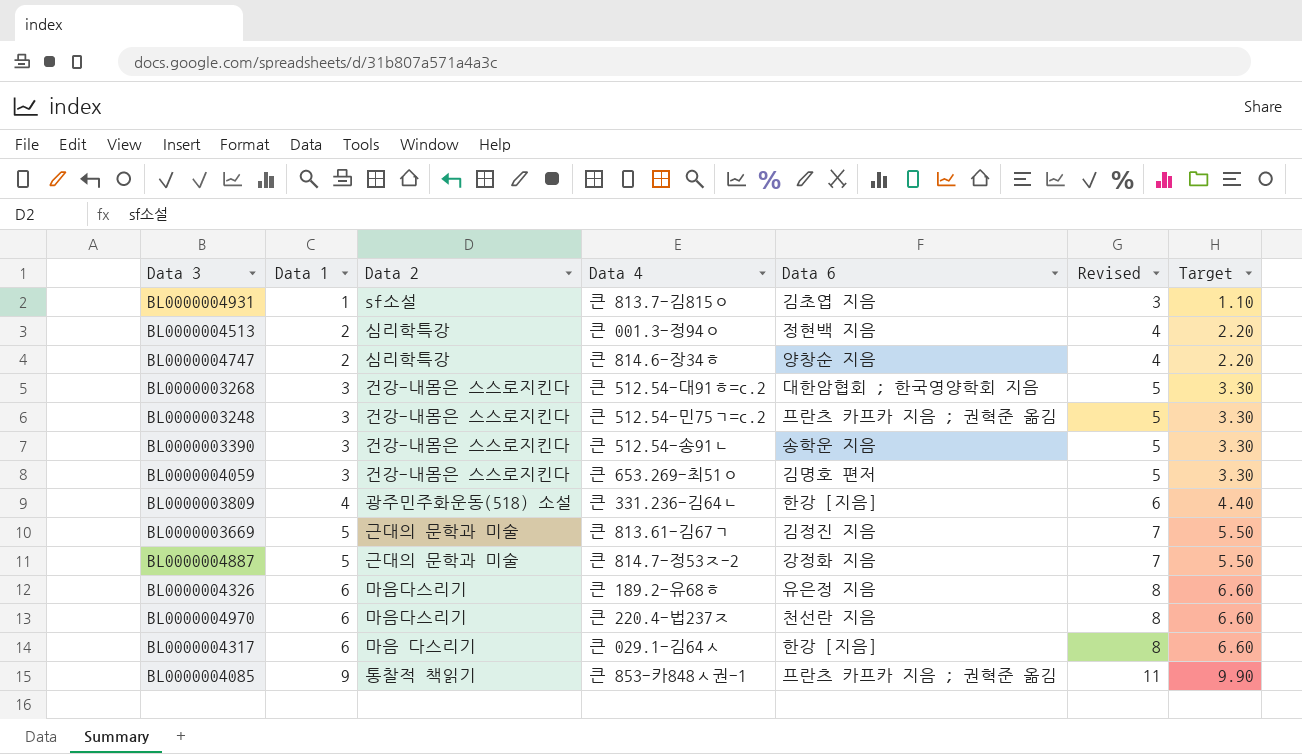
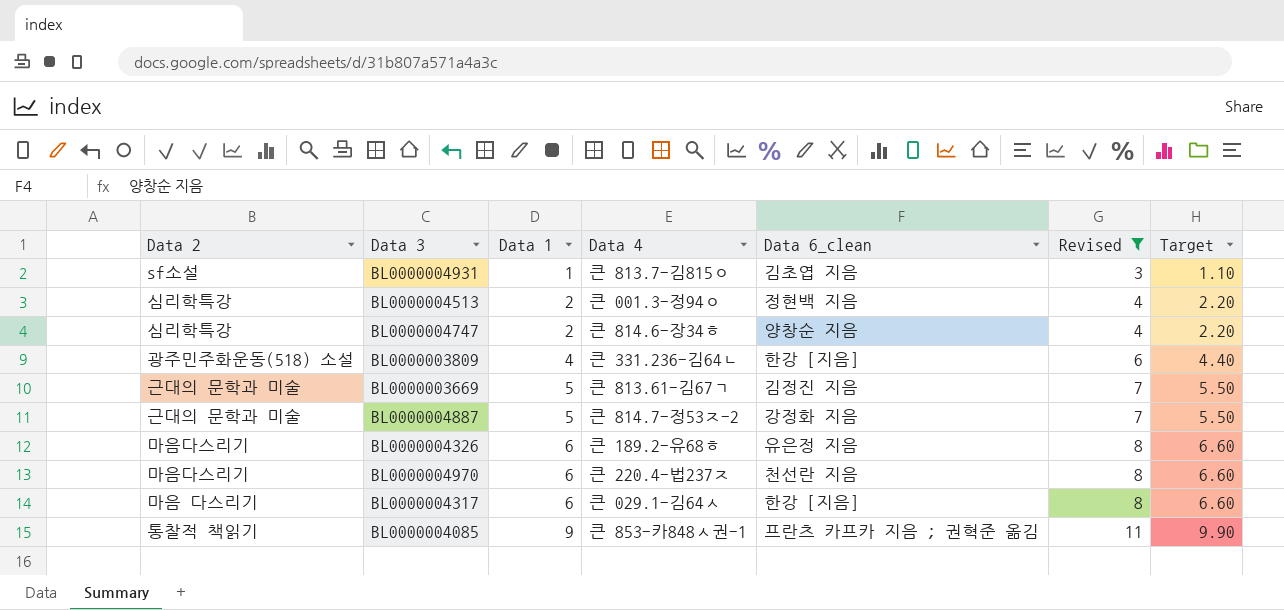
filter: none -> Revised != 5
column Data 2 | position: 3 -> 1
column name: Data 6 -> Data 6_clean

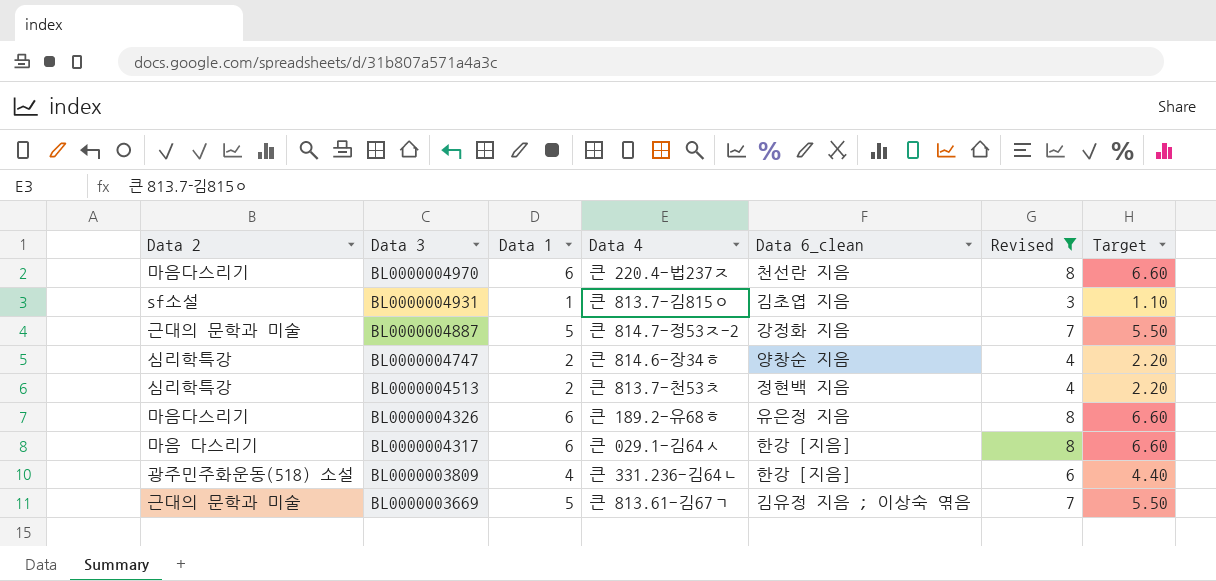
row order: Data 1 ascending -> Data 3 descending
row BL0000004085: 통찰적 책읽기 | 9 | 큰 853-카848ㅅ권-1 | 프란츠 카프카 지음 ; 권혁준 옮김 | 11 | 9.90 -> none
BL0000004513 | Data 4: 큰 001.3-정94ㅇ -> 큰 813.7-천53ㅊ
BL0000003669 | Data 6_clean: 김정진 지음 -> 김유정 지음 ; 이상숙 엮음

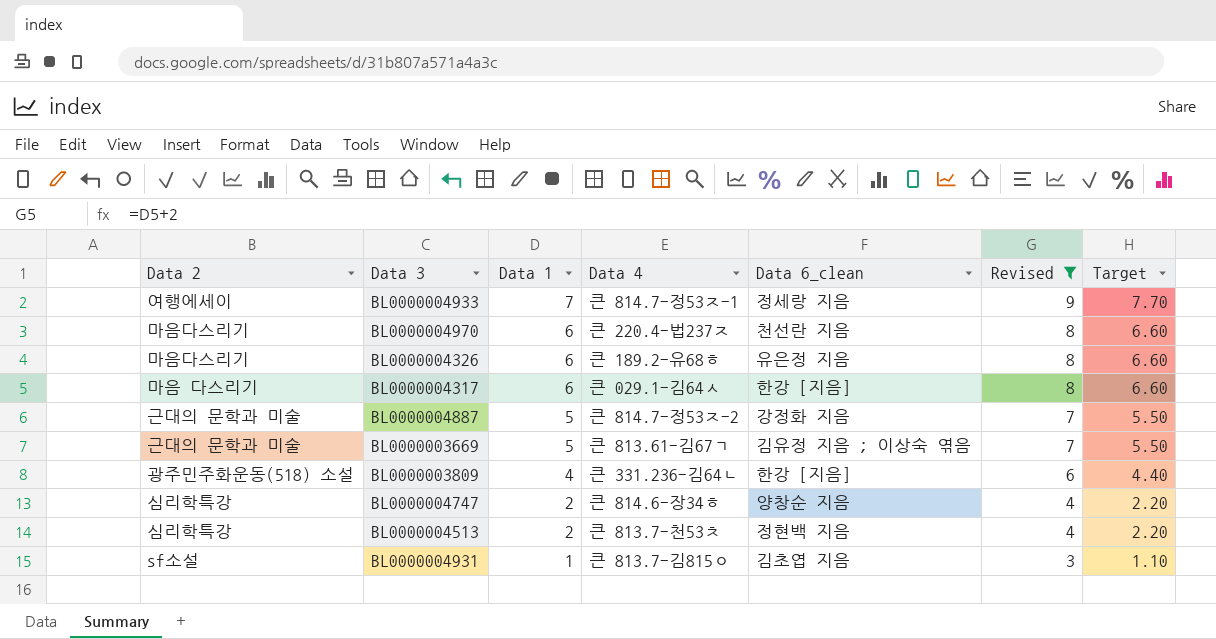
row order: Data 3 descending -> Data 1 descending
row BL0000004933: none -> 여행에세이 | 7 | 큰 814.7-정53ㅈ-1 | 정세랑 지음 | 9 | 7.70

